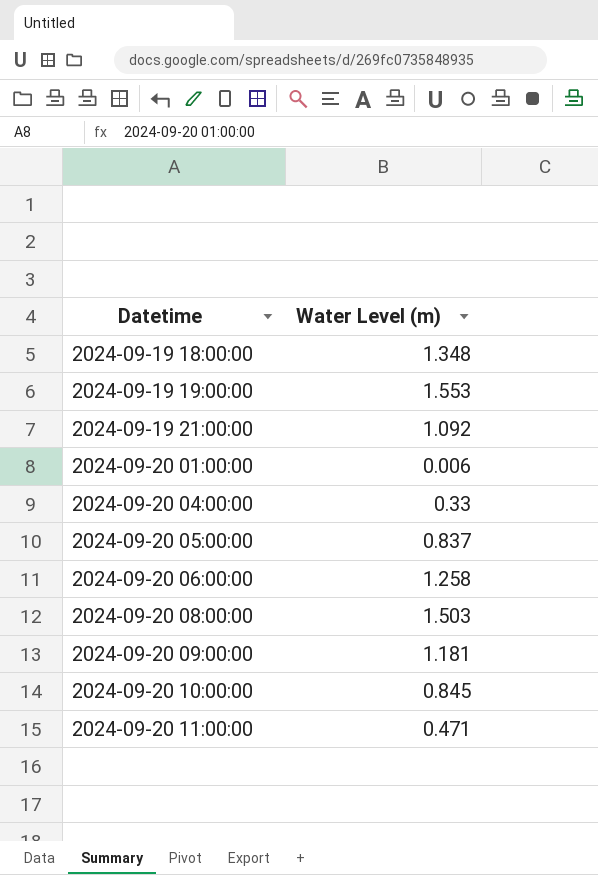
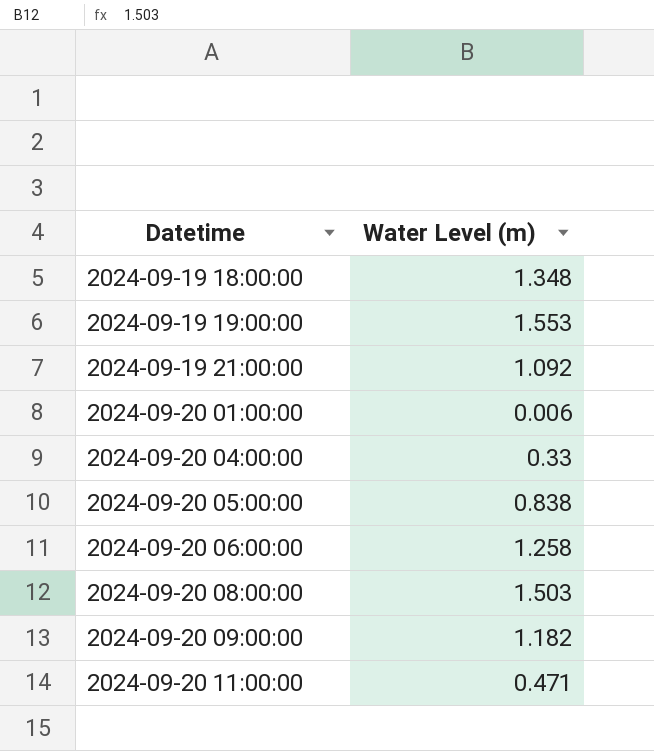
row 2024-09-20 10:00:00: 0.845 -> none
2024-09-20 05:00:00 | Water Level (m): 0.837 -> 0.838
2024-09-20 09:00:00 | Water Level (m): 1.181 -> 1.182

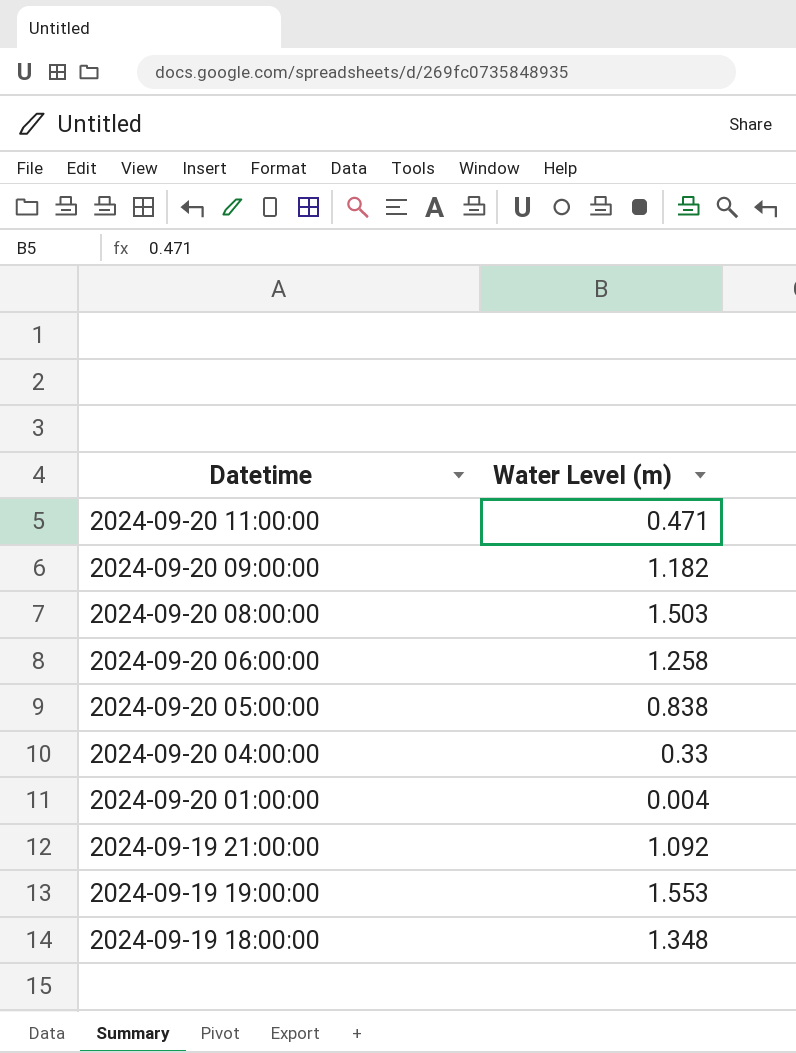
row order: Datetime ascending -> Datetime descending
2024-09-20 01:00:00 | Water Level (m): 0.006 -> 0.004

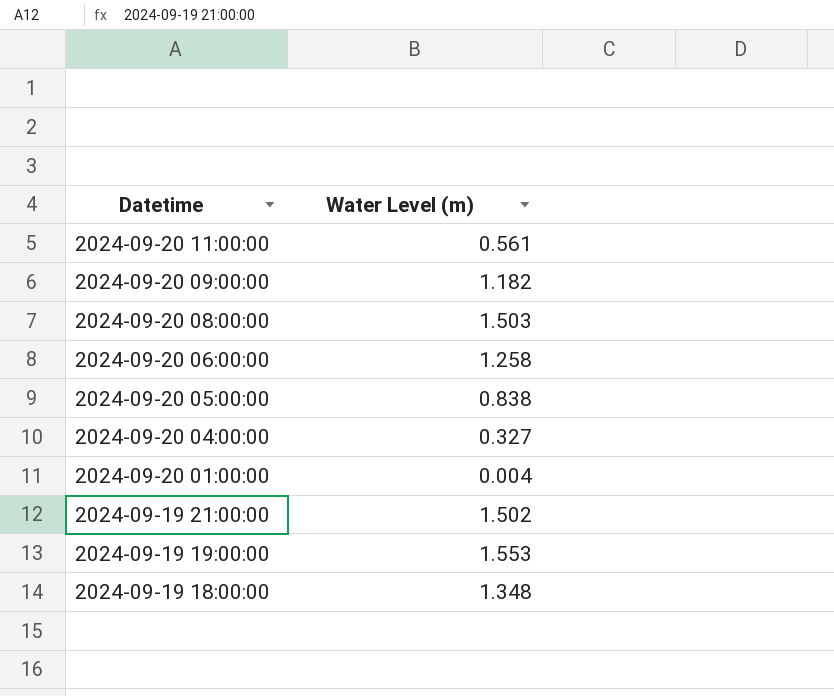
2024-09-20 11:00:00 | Water Level (m): 0.471 -> 0.561
2024-09-20 04:00:00 | Water Level (m): 0.33 -> 0.327
2024-09-19 21:00:00 | Water Level (m): 1.092 -> 1.502

